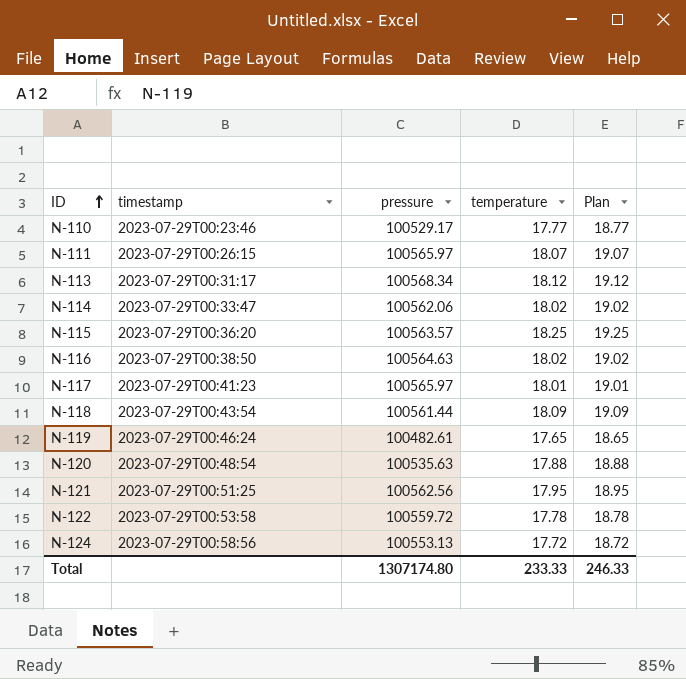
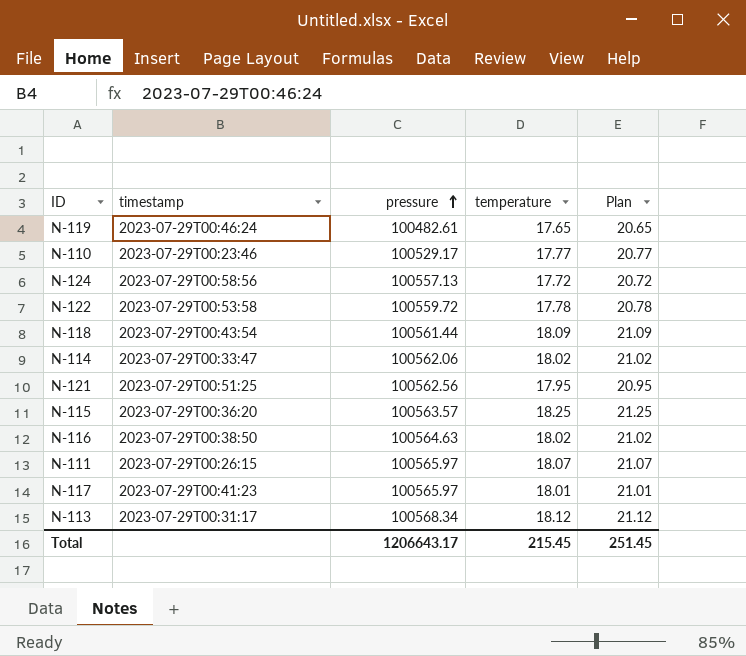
row order: ID ascending -> pressure ascending
column Plan | formula: [temperature] + 1 -> [temperature] + 3
row N-120: 2023-07-29T00:48:54 | 100535.63 | 17.88 | 18.88 -> none
N-124 | pressure: 100553.13 -> 100557.13
Total | pressure: 1307174.80 -> 1206643.17
Total | temperature: 233.33 -> 215.45
Total | Plan: 246.33 -> 251.45

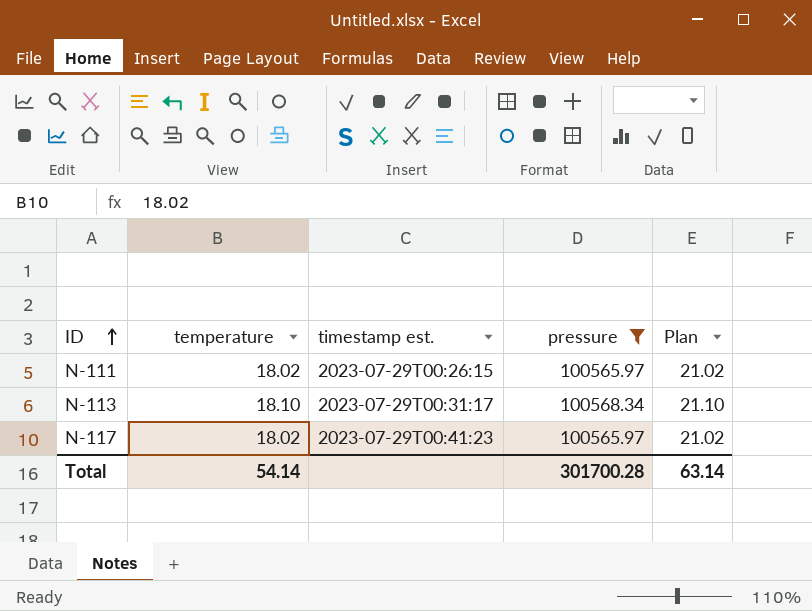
filter: none -> pressure >= 100565.97
row order: pressure ascending -> ID ascending
column temperature | position: 4 -> 2
column name: timestamp -> timestamp est.
N-111 | temperature: 18.07 -> 18.02
N-111 | Plan: 21.07 -> 21.02
N-113 | temperature: 18.12 -> 18.10
N-113 | Plan: 21.12 -> 21.10
N-117 | temperature: 18.01 -> 18.02
N-117 | Plan: 21.01 -> 21.02
Total | temperature: 215.45 -> 54.14
Total | pressure: 1206643.17 -> 301700.28
Total | Plan: 251.45 -> 63.14

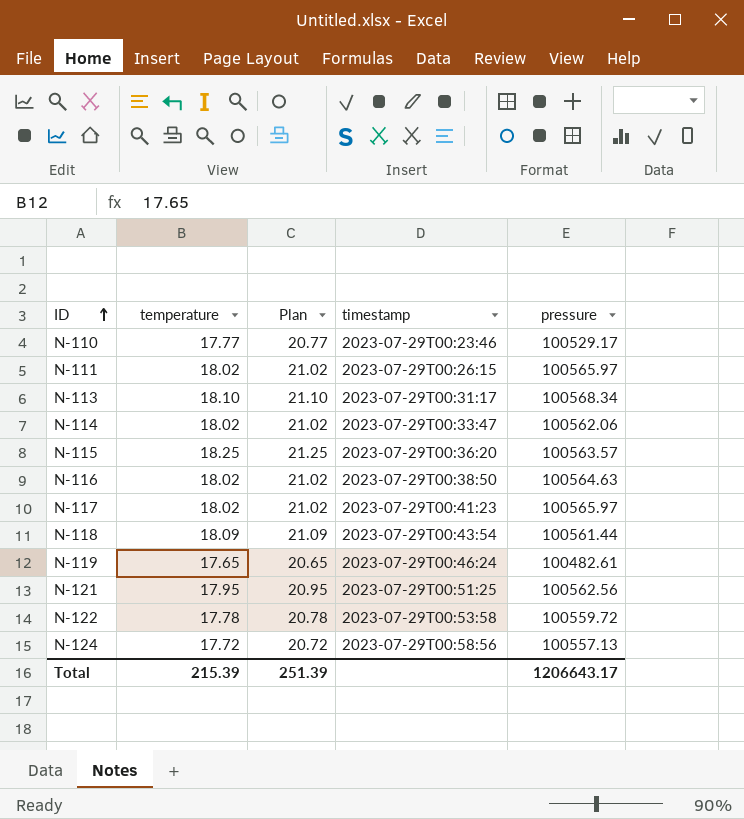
filter: pressure >= 100565.97 -> none
column Plan | position: 5 -> 3
column name: timestamp est. -> timestamp
Total | temperature: 54.14 -> 215.39
Total | Plan: 63.14 -> 251.39
Total | pressure: 301700.28 -> 1206643.17

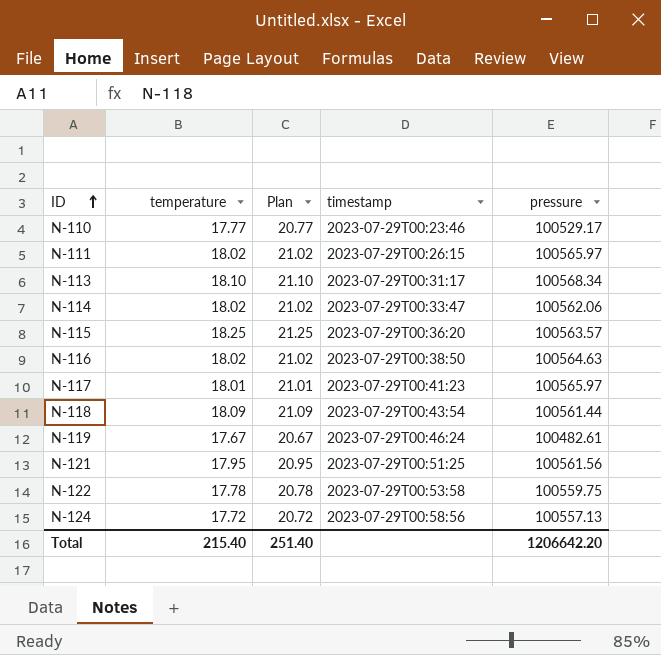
N-117 | temperature: 18.02 -> 18.01
N-117 | Plan: 21.02 -> 21.01
N-119 | temperature: 17.65 -> 17.67
N-119 | Plan: 20.65 -> 20.67
N-121 | pressure: 100562.56 -> 100561.56
N-122 | pressure: 100559.72 -> 100559.75
Total | temperature: 215.39 -> 215.40
Total | Plan: 251.39 -> 251.40
Total | pressure: 1206643.17 -> 1206642.20

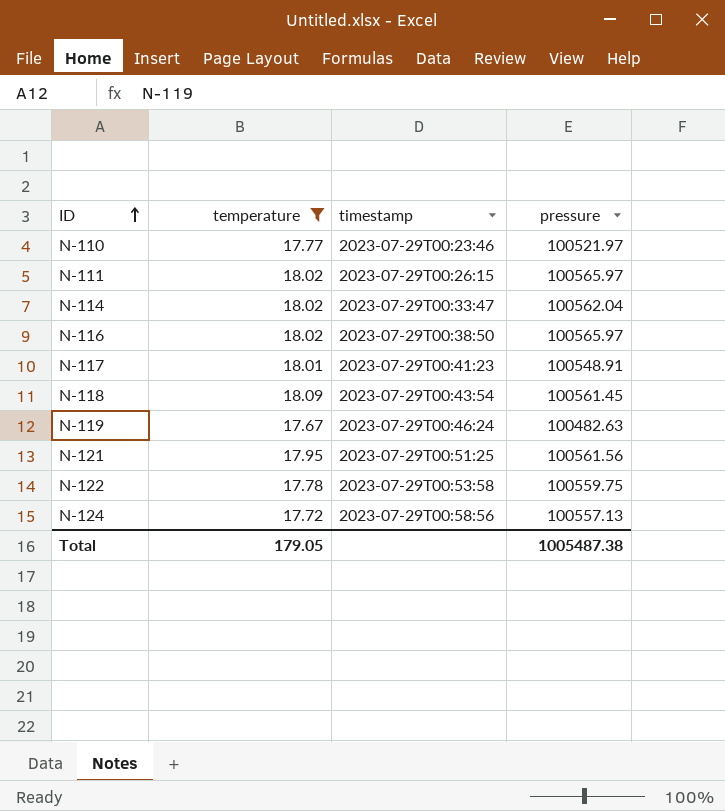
filter: none -> temperature <= 18.09
column Plan | formula: [temperature] + 3 -> none
N-110 | pressure: 100529.17 -> 100521.97
N-114 | pressure: 100562.06 -> 100562.04
N-116 | pressure: 100564.63 -> 100565.97
N-117 | pressure: 100565.97 -> 100548.91
N-118 | pressure: 100561.44 -> 100561.45
N-119 | pressure: 100482.61 -> 100482.63
Total | temperature: 215.40 -> 179.05
Total | pressure: 1206642.20 -> 1005487.38

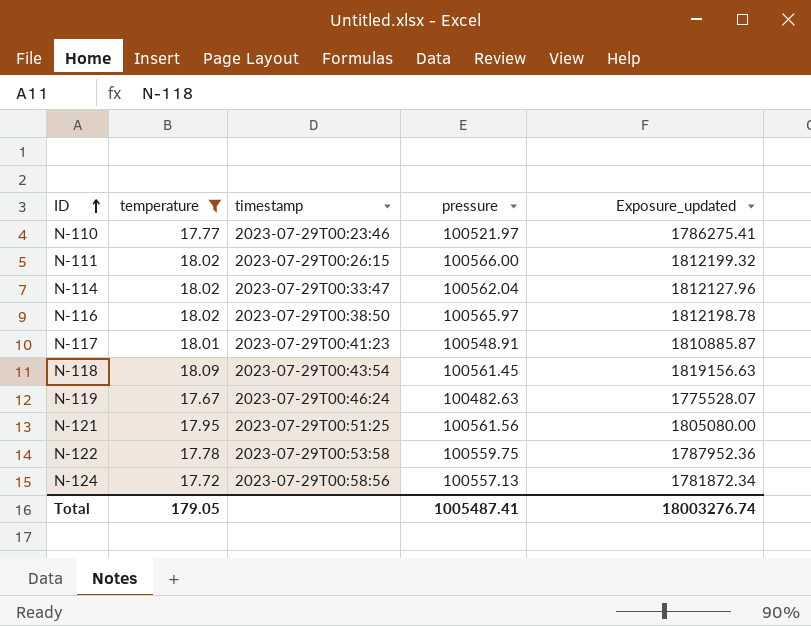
column Exposure_updated | formula: none -> [temperature] * [pressure]
N-111 | pressure: 100565.97 -> 100566.00
Total | pressure: 1005487.38 -> 1005487.41

